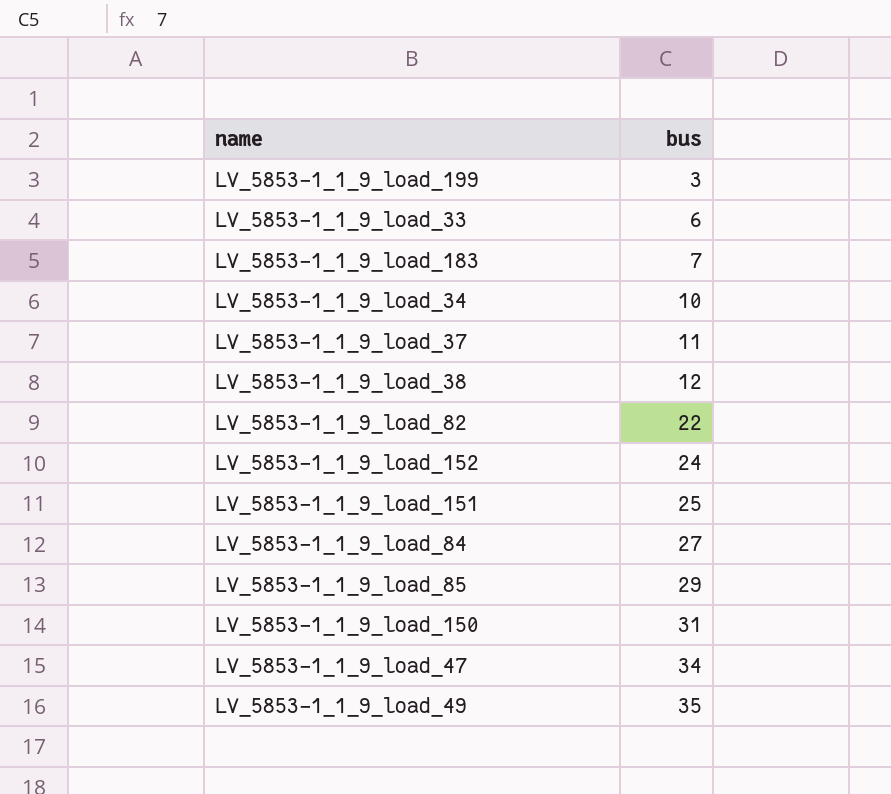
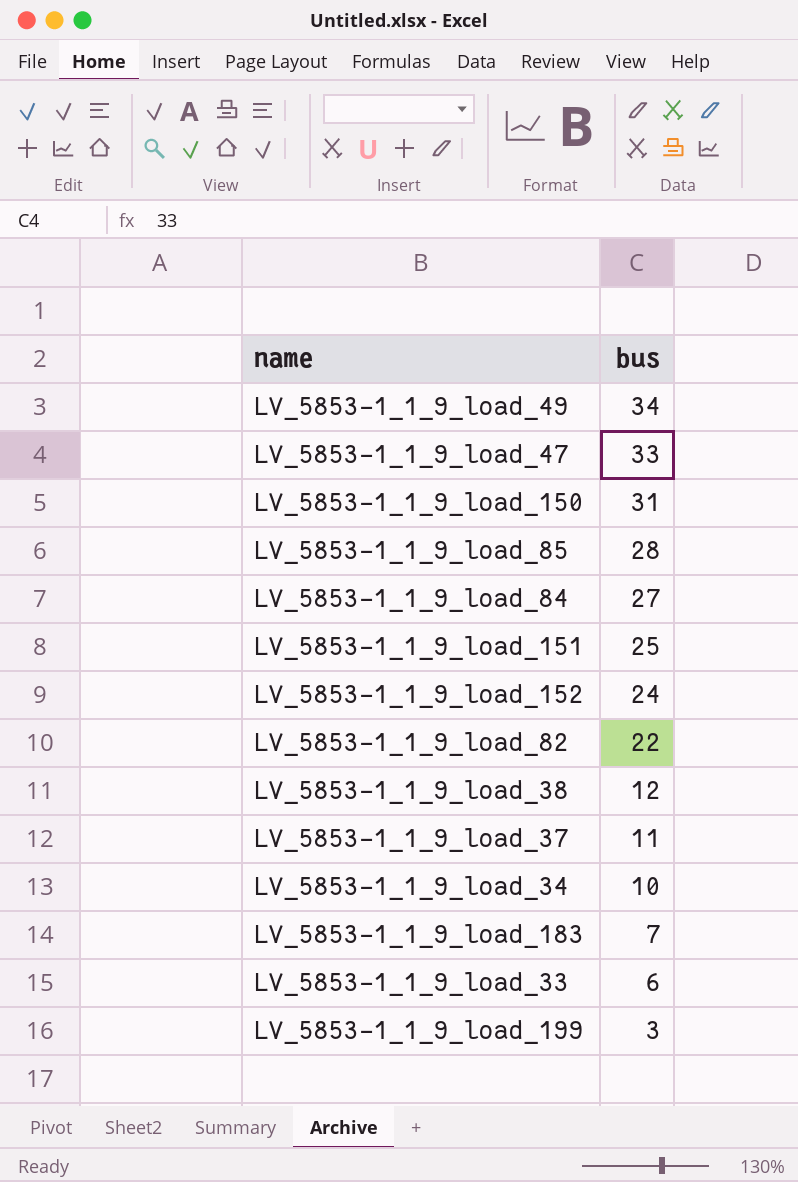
row order: bus ascending -> bus descending
LV_5853-1_1_9_load_49 | bus: 35 -> 34
LV_5853-1_1_9_load_47 | bus: 34 -> 33
LV_5853-1_1_9_load_85 | bus: 29 -> 28

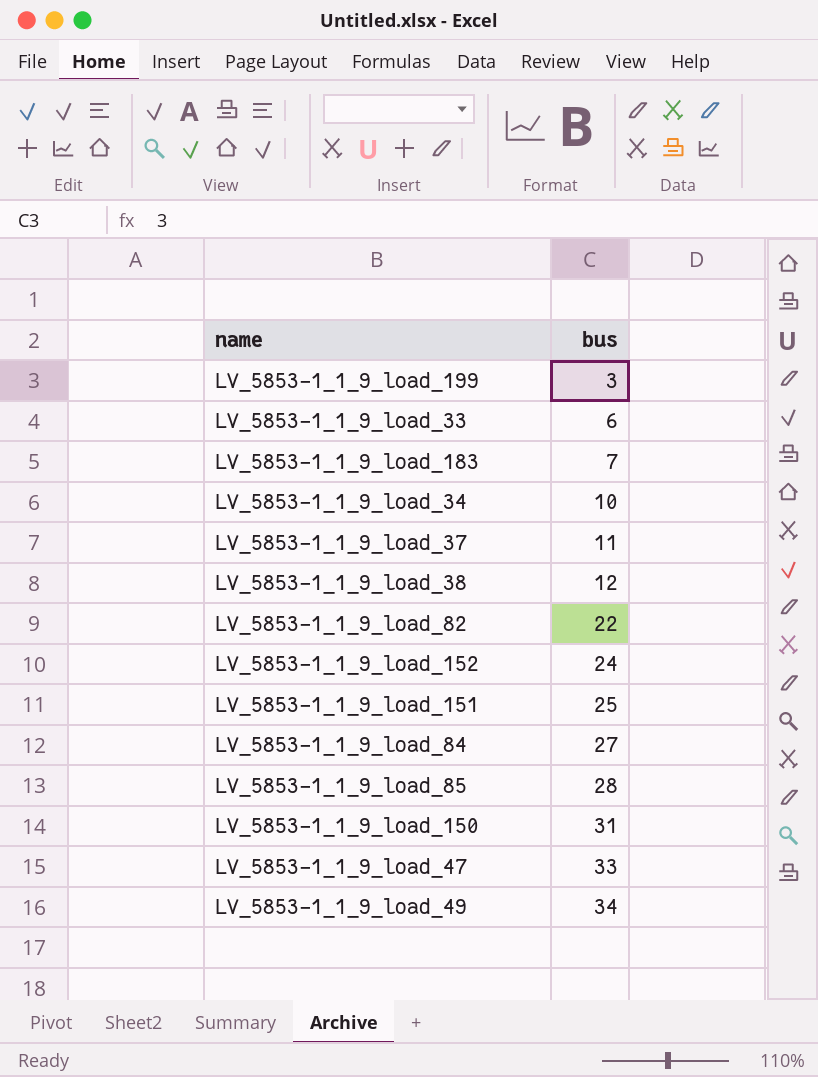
row order: bus descending -> bus ascending

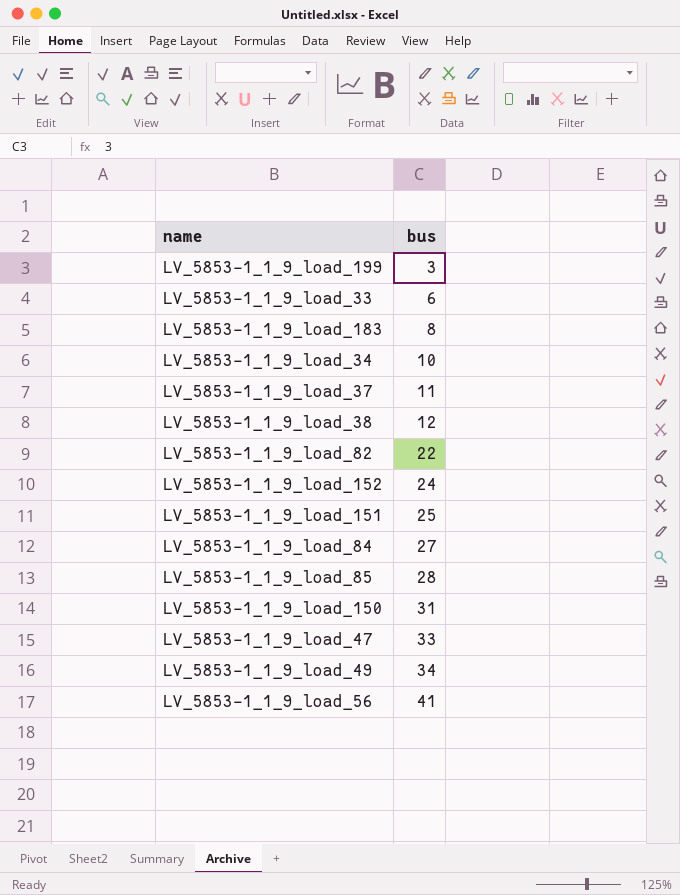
LV_5853-1_1_9_load_183 | bus: 7 -> 8
row LV_5853-1_1_9_load_56: none -> 41

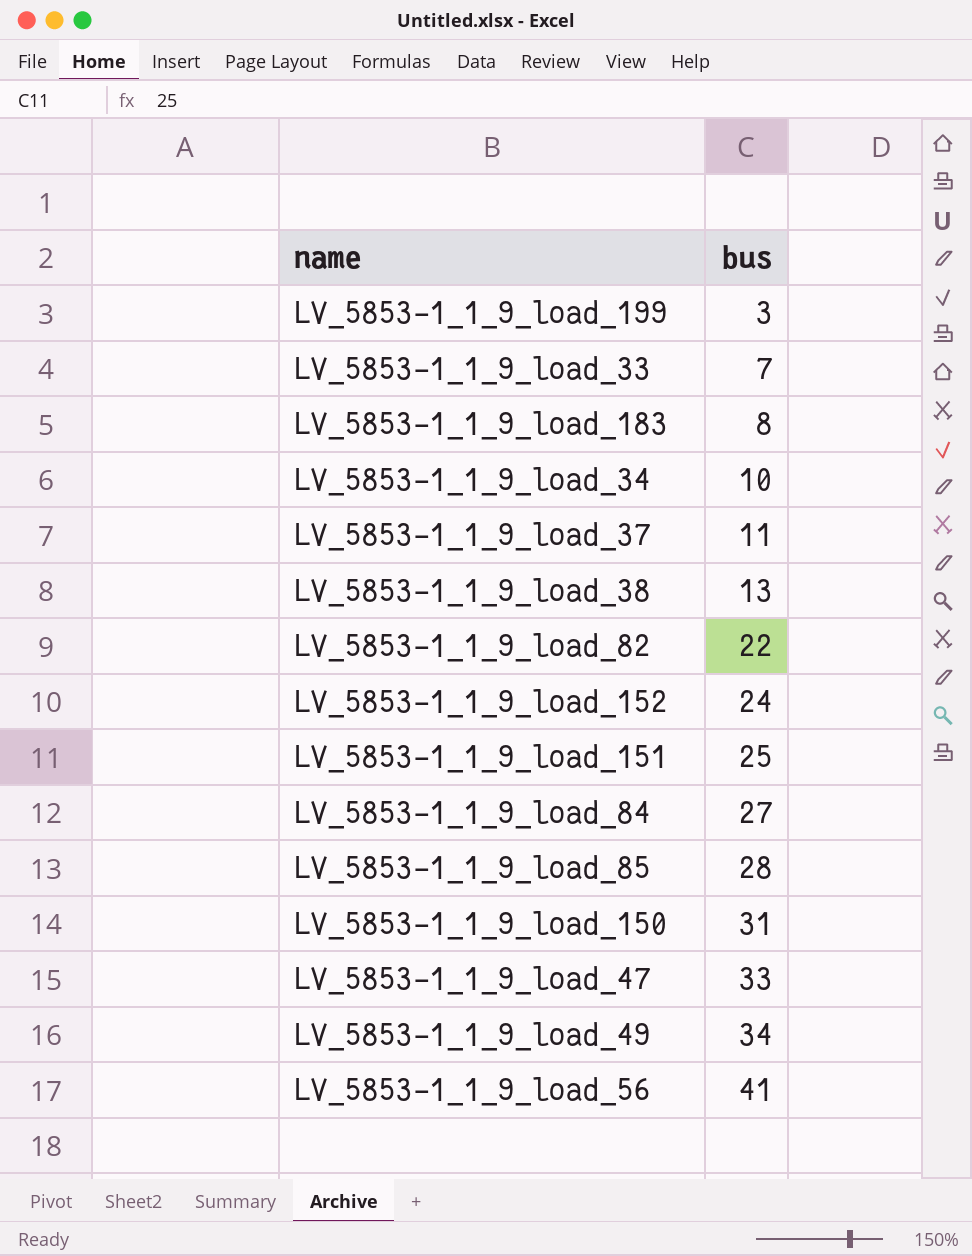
LV_5853-1_1_9_load_33 | bus: 6 -> 7
LV_5853-1_1_9_load_38 | bus: 12 -> 13

